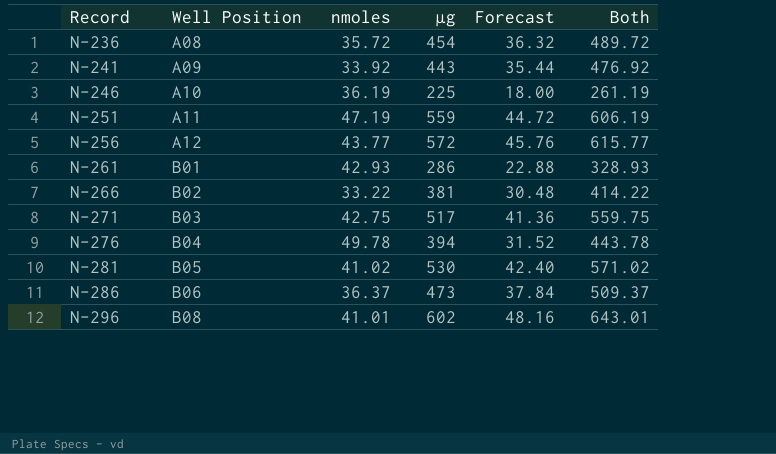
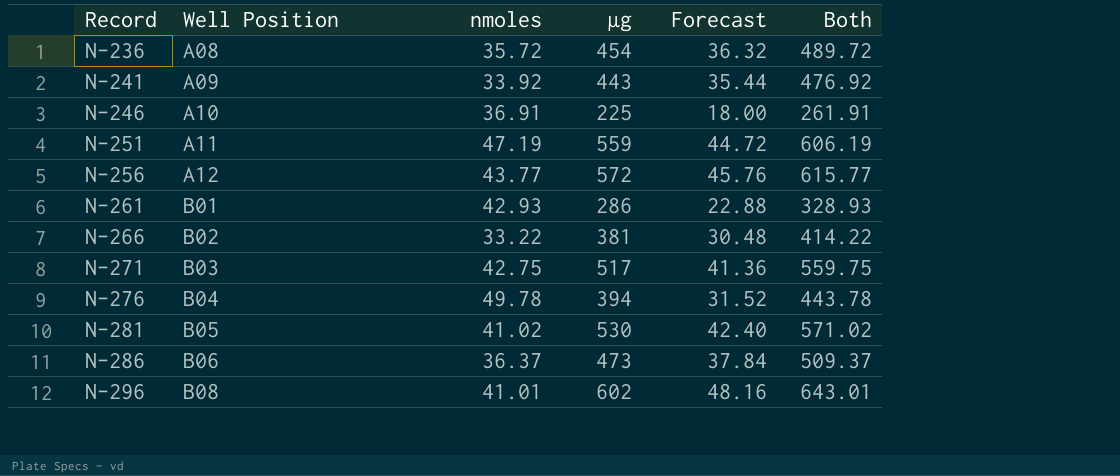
N-246 | nmoles: 36.19 -> 36.91
N-246 | Both: 261.19 -> 261.91

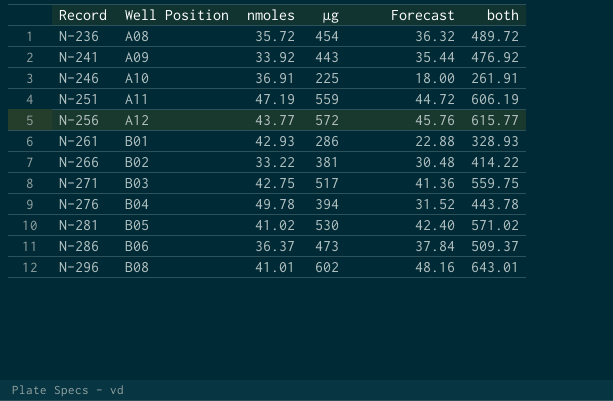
column name: Both -> both

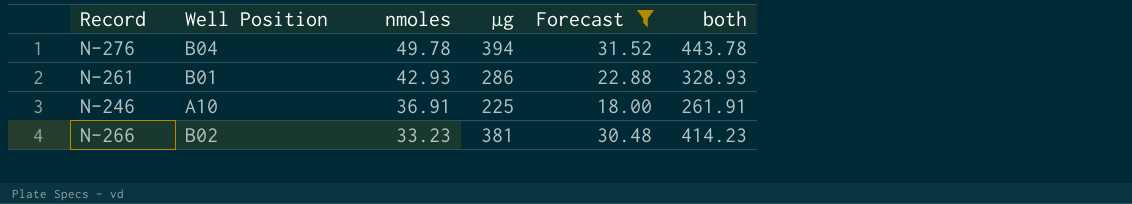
filter: none -> Forecast <= 31.52
row order: Record ascending -> nmoles descending
N-266 | nmoles: 33.22 -> 33.23
N-266 | both: 414.22 -> 414.23

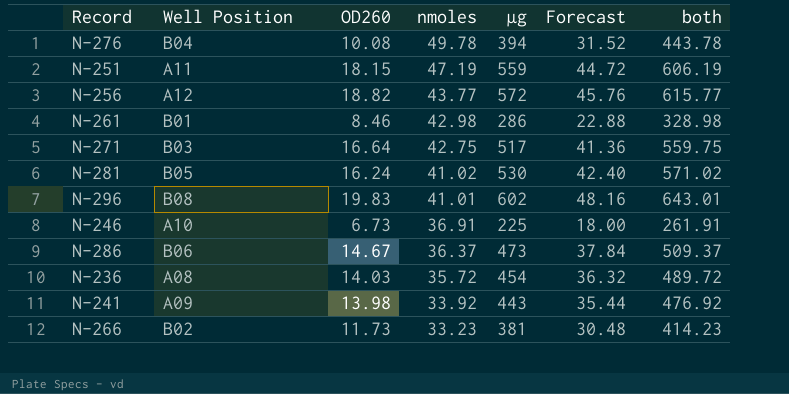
filter: Forecast <= 31.52 -> none
column OD260 | position: none -> 3
N-261 | nmoles: 42.93 -> 42.98
N-261 | both: 328.93 -> 328.98

